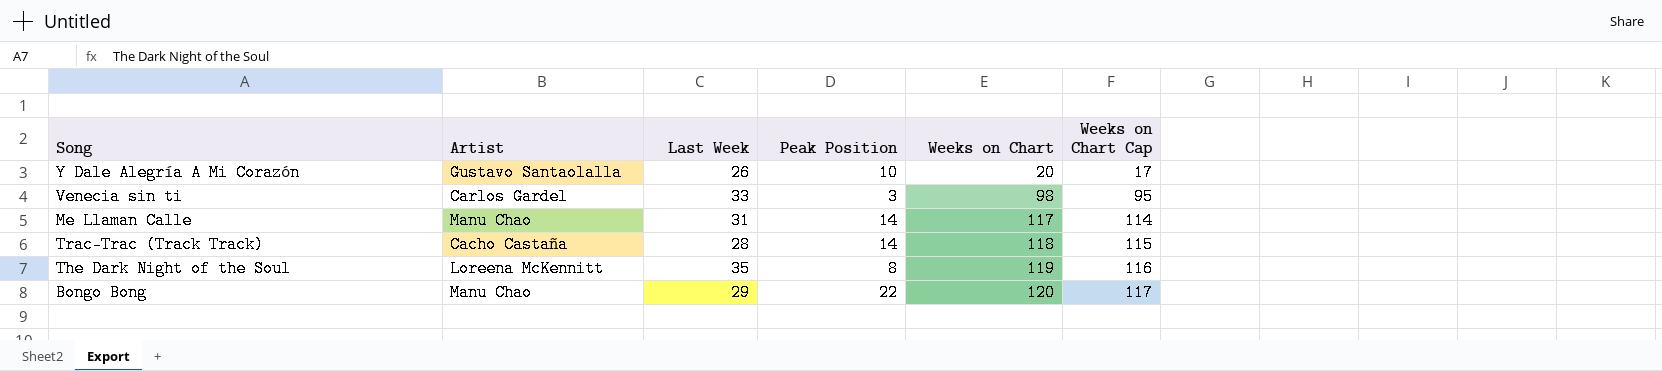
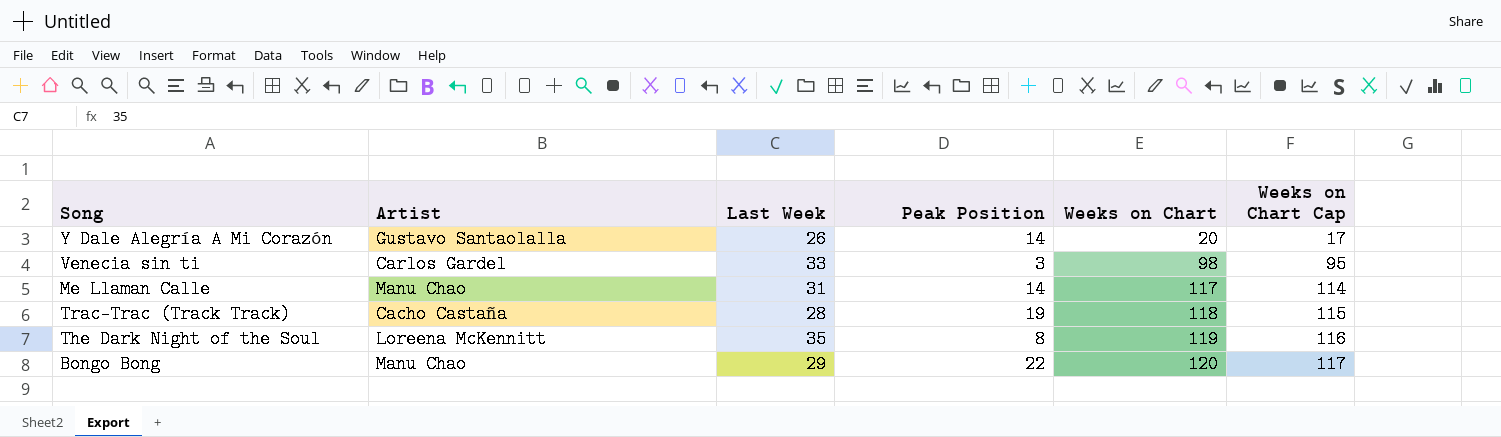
Y Dale Alegría A Mi Corazón | Peak Position: 10 -> 14
Trac-Trac (Track Track) | Peak Position: 14 -> 19

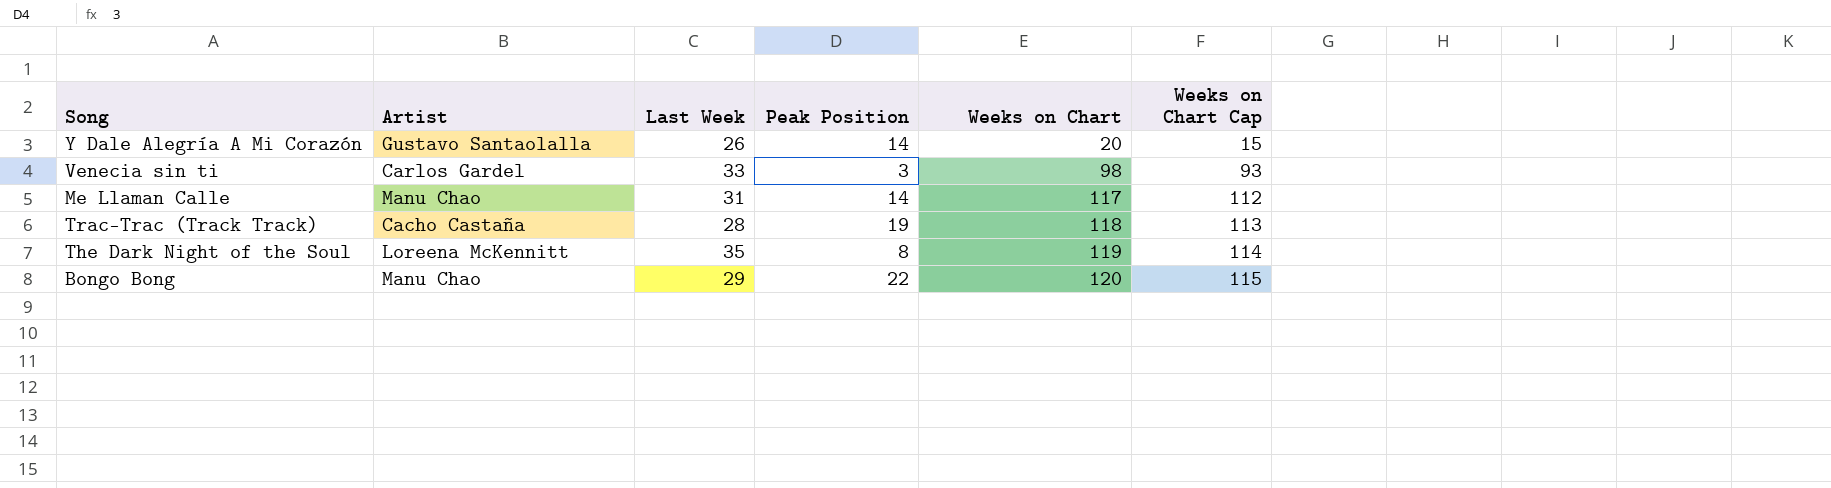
column Weeks on Chart Cap | formula: [Weeks on Chart] - 3 -> [Weeks on Chart] - 5

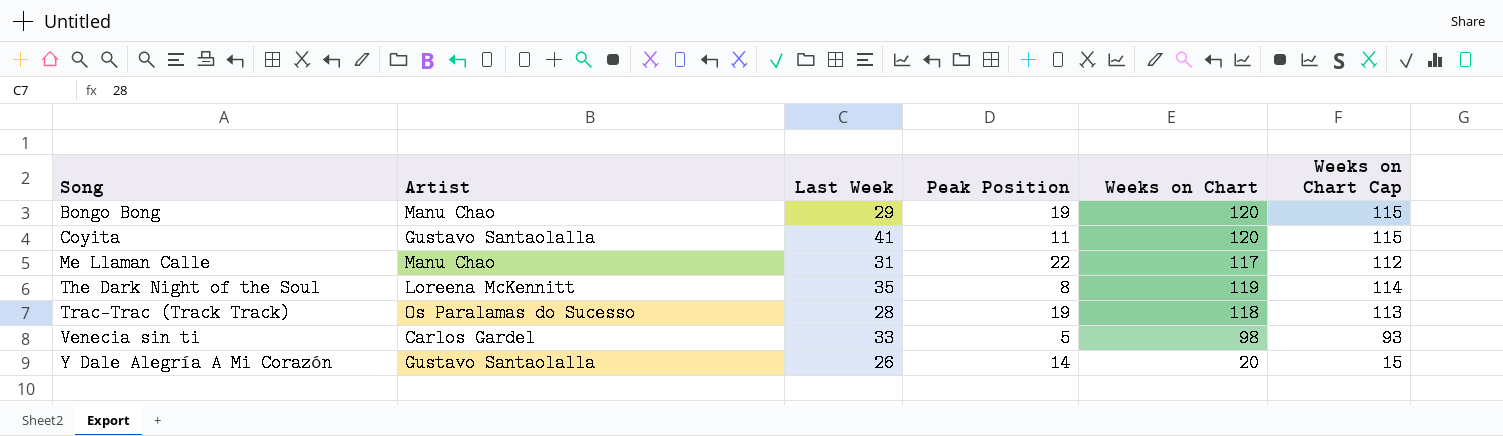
row order: Weeks on Chart ascending -> Song ascending
Bongo Bong | Peak Position: 22 -> 19
row Coyita: none -> Gustavo Santaolalla | 41 | 11 | 120 | 115
Me Llaman Calle | Peak Position: 14 -> 22
Trac-Trac (Track Track) | Artist: Cacho Castaña -> Os Paralamas do Sucesso
Venecia sin ti | Peak Position: 3 -> 5

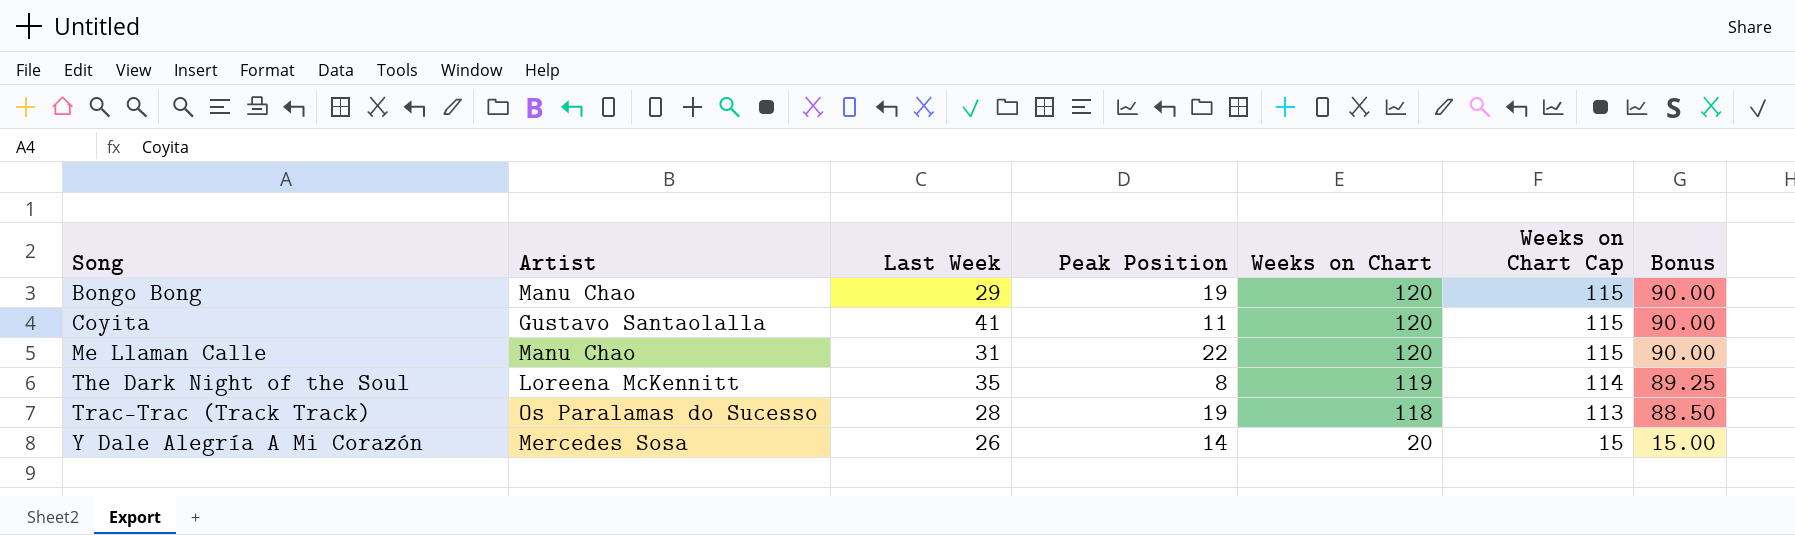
column Bonus | formula: none -> [Weeks on Chart] * 0.75
row Venecia sin ti: Carlos Gardel | 33 | 5 | 98 | 93 -> none
Me Llaman Calle | Weeks on Chart: 117 -> 120
Me Llaman Calle | Weeks on Chart Cap: 112 -> 115
Y Dale Alegría A Mi Corazón | Artist: Gustavo Santaolalla -> Mercedes Sosa

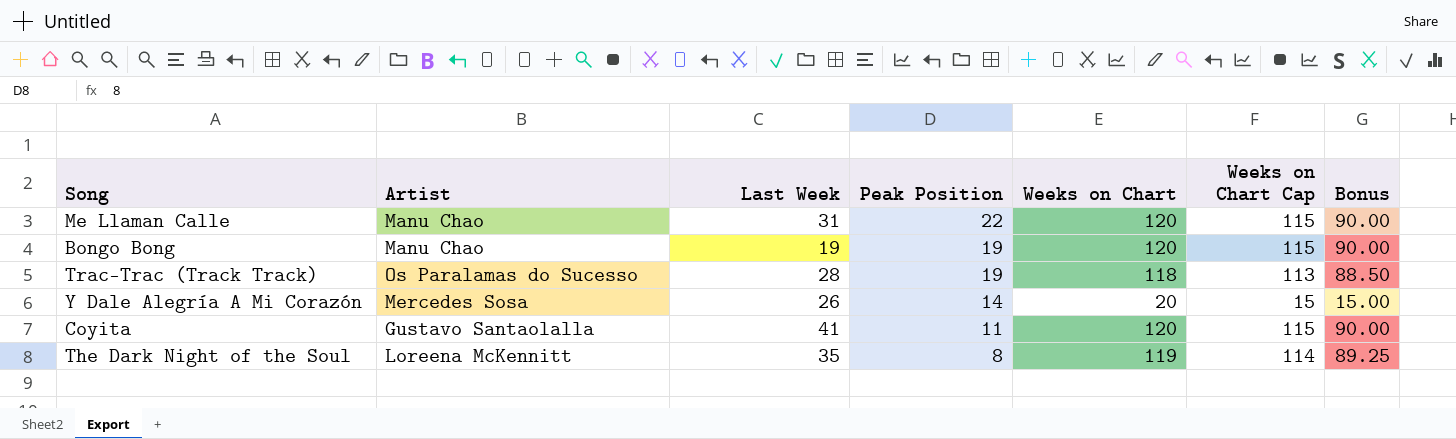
row order: Song ascending -> Peak Position descending
Bongo Bong | Last Week: 29 -> 19

